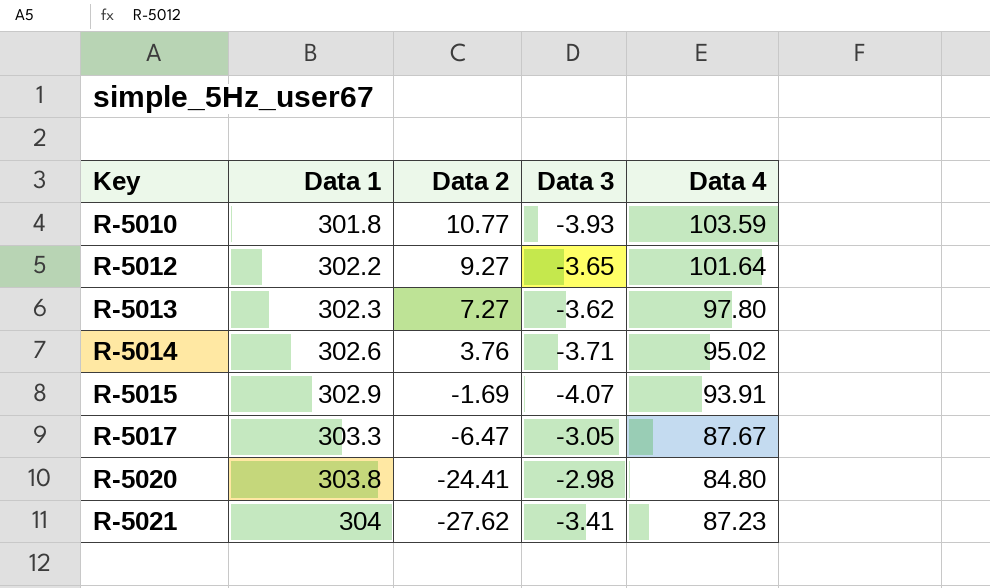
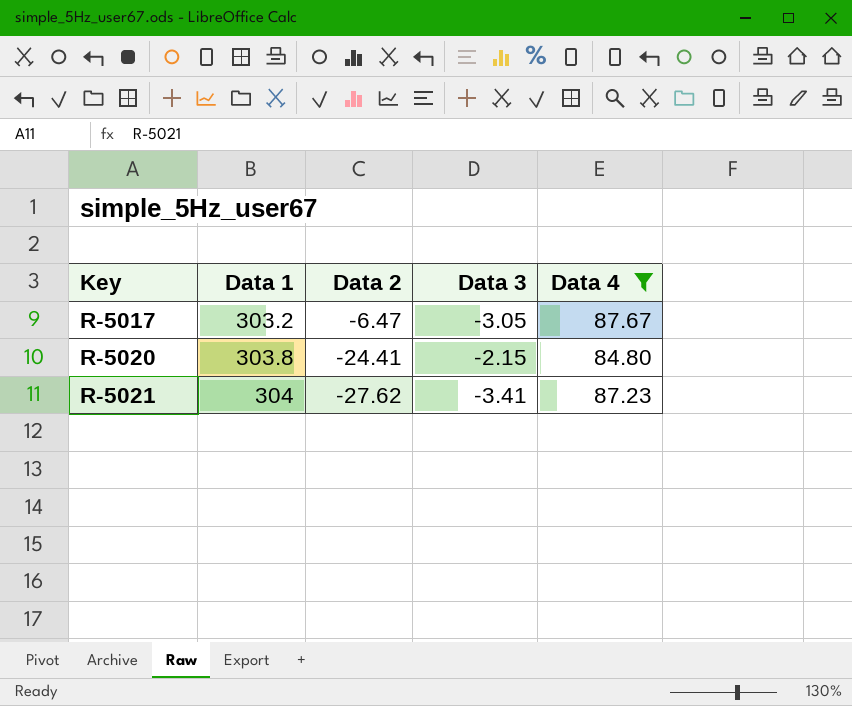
filter: none -> Data 4 <= 87.67
R-5017 | Data 1: 303.3 -> 303.2
R-5020 | Data 3: -2.98 -> -2.15

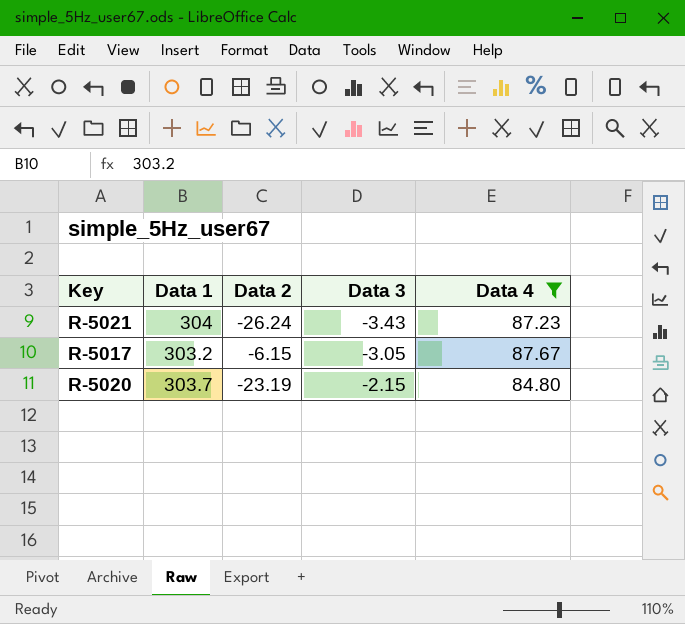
row order: Key ascending -> Data 3 ascending
R-5021 | Data 2: -27.62 -> -26.24
R-5021 | Data 3: -3.41 -> -3.43
R-5017 | Data 2: -6.47 -> -6.15
R-5020 | Data 1: 303.8 -> 303.7
R-5020 | Data 2: -24.41 -> -23.19

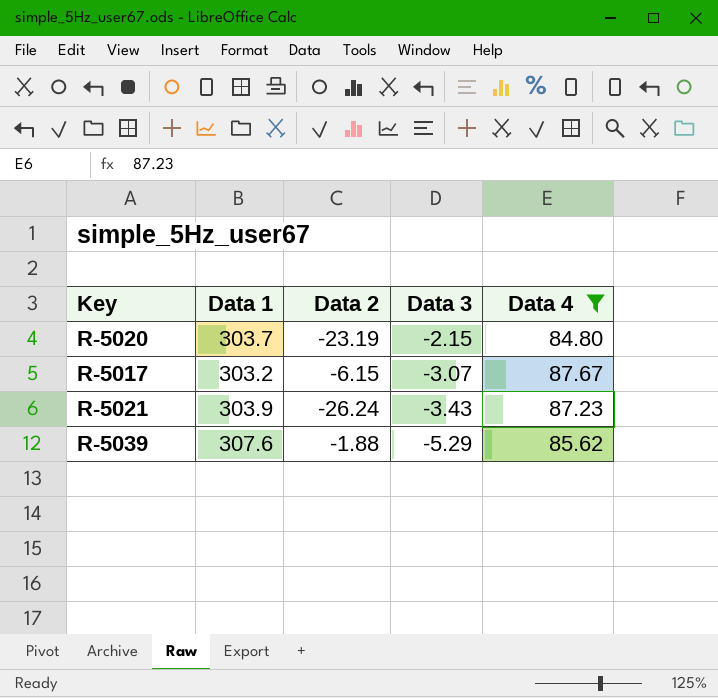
row order: Data 3 ascending -> Data 3 descending
R-5017 | Data 3: -3.05 -> -3.07
R-5021 | Data 1: 304 -> 303.9
row R-5039: none -> 307.6 | -1.88 | -5.29 | 85.62

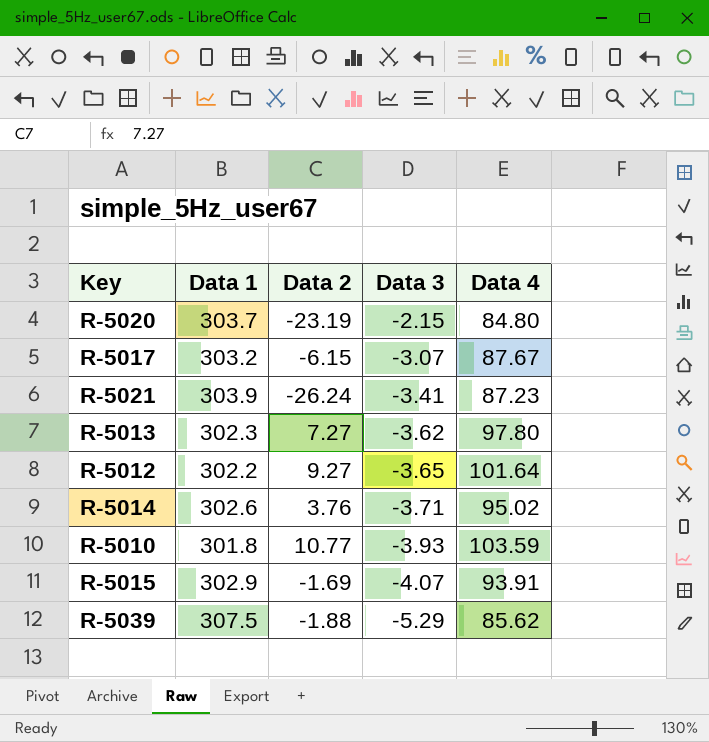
filter: Data 4 <= 87.67 -> none
R-5021 | Data 3: -3.43 -> -3.41
R-5039 | Data 1: 307.6 -> 307.5

